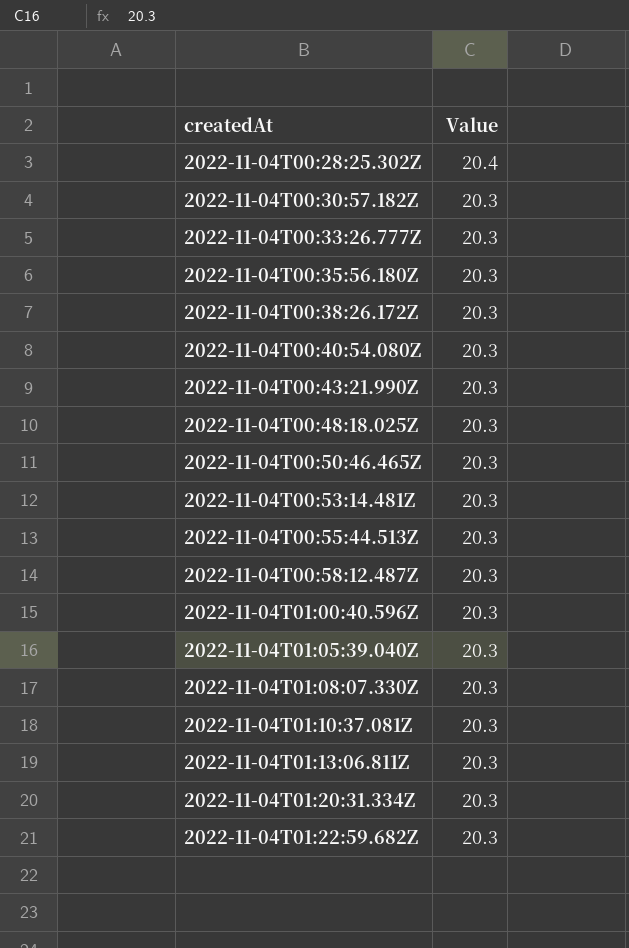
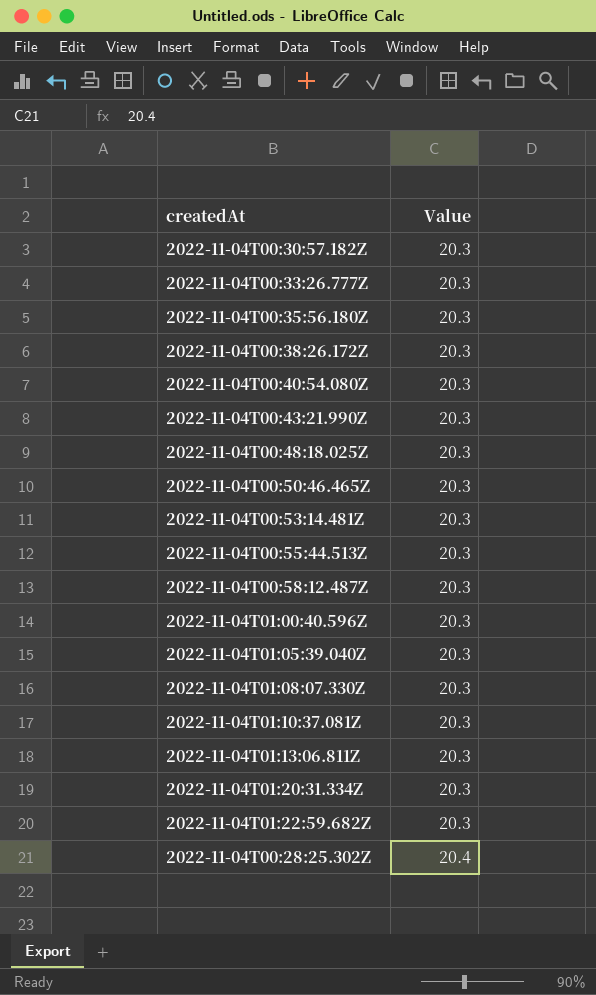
row order: createdAt ascending -> Value ascending

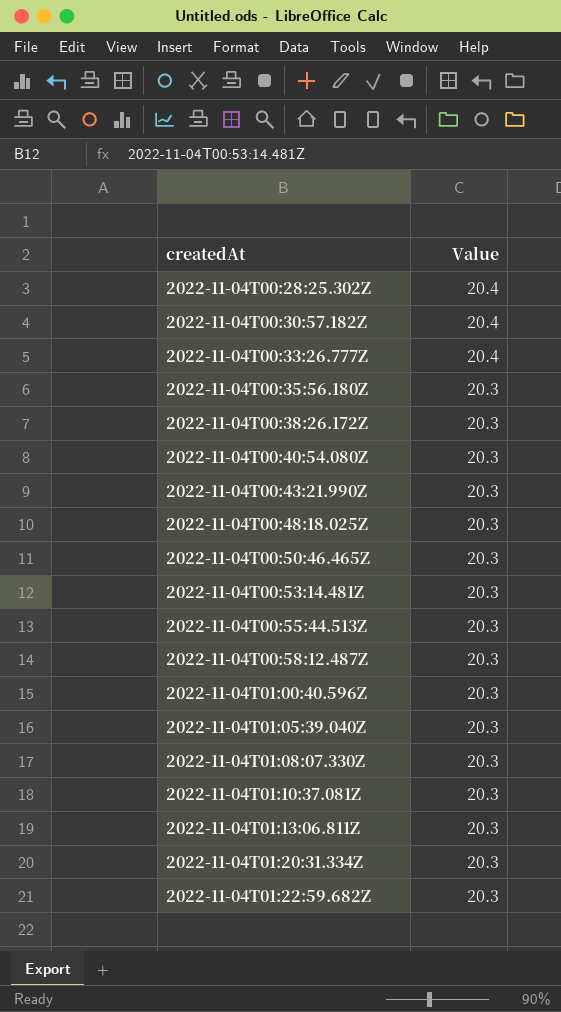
row order: Value ascending -> createdAt ascending
2022-11-04T00:30:57.182Z | Value: 20.3 -> 20.4
2022-11-04T00:33:26.777Z | Value: 20.3 -> 20.4

